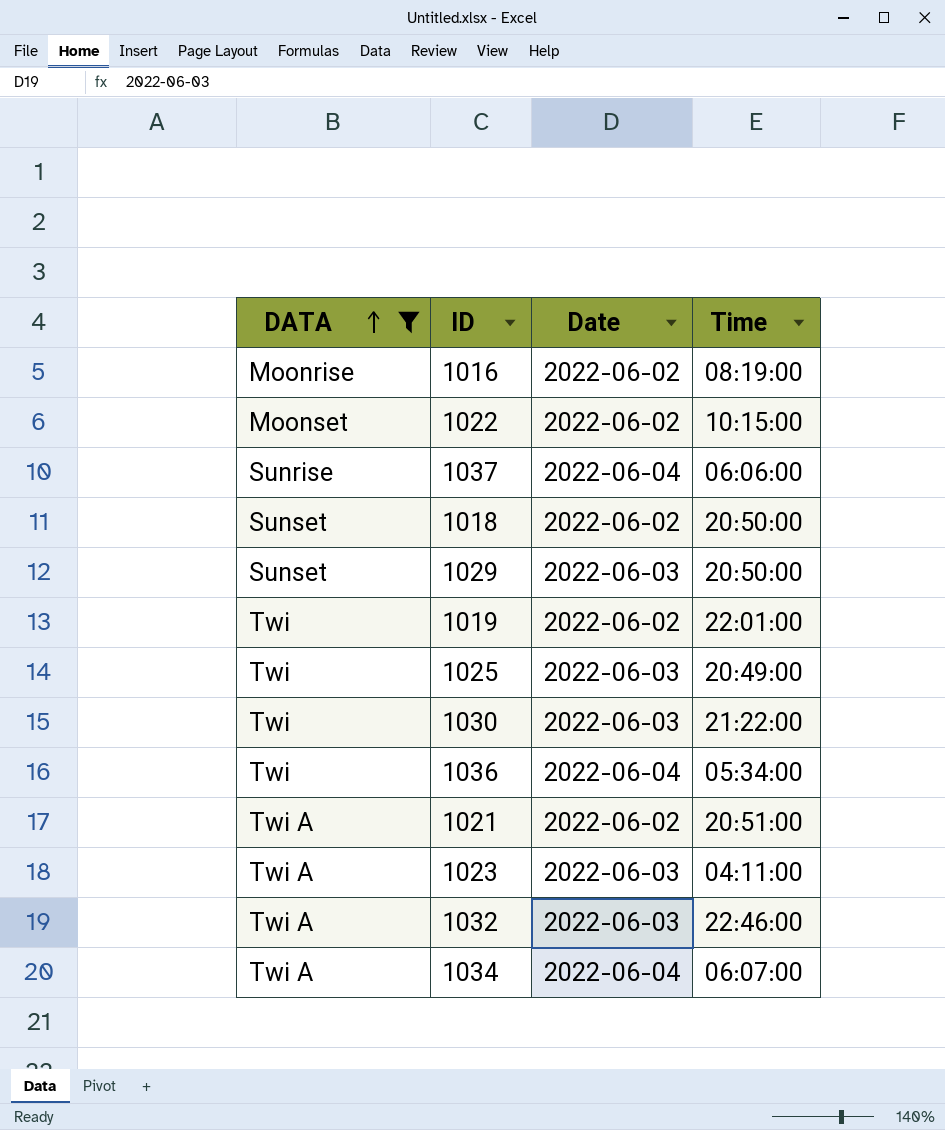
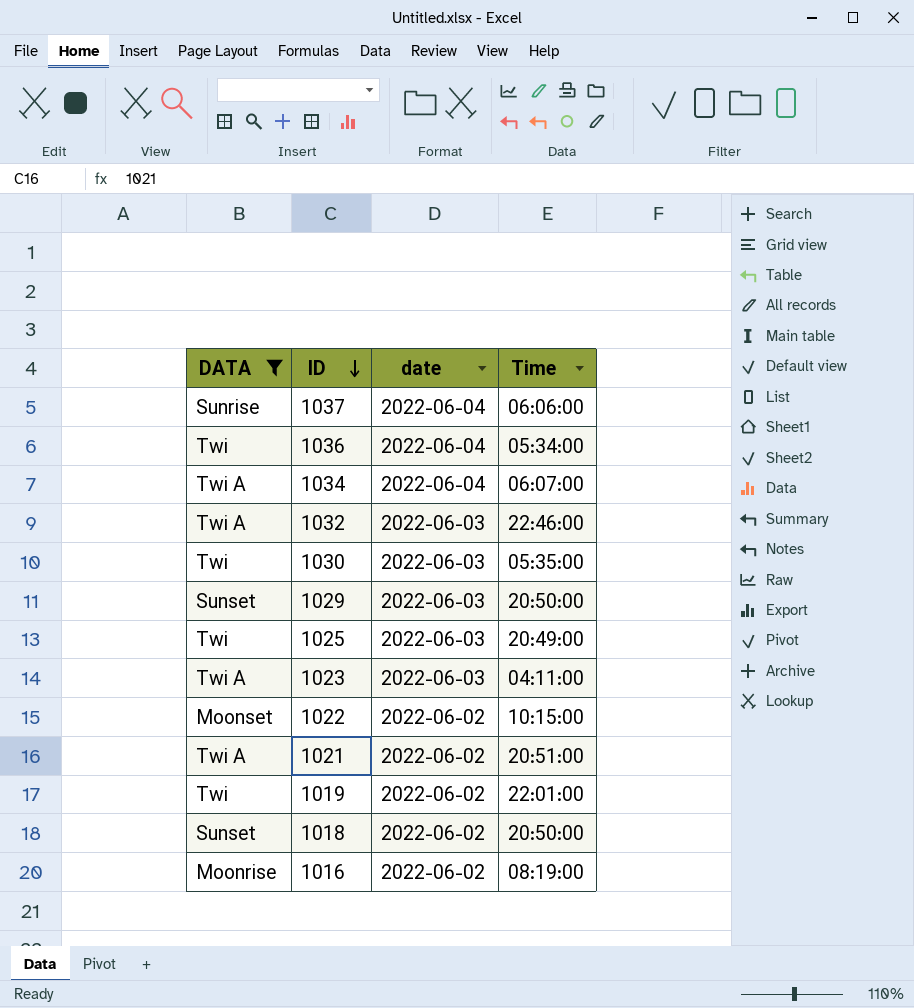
row order: DATA ascending -> ID descending
column name: Date -> date
1030 | Time: 21:22:00 -> 05:35:00

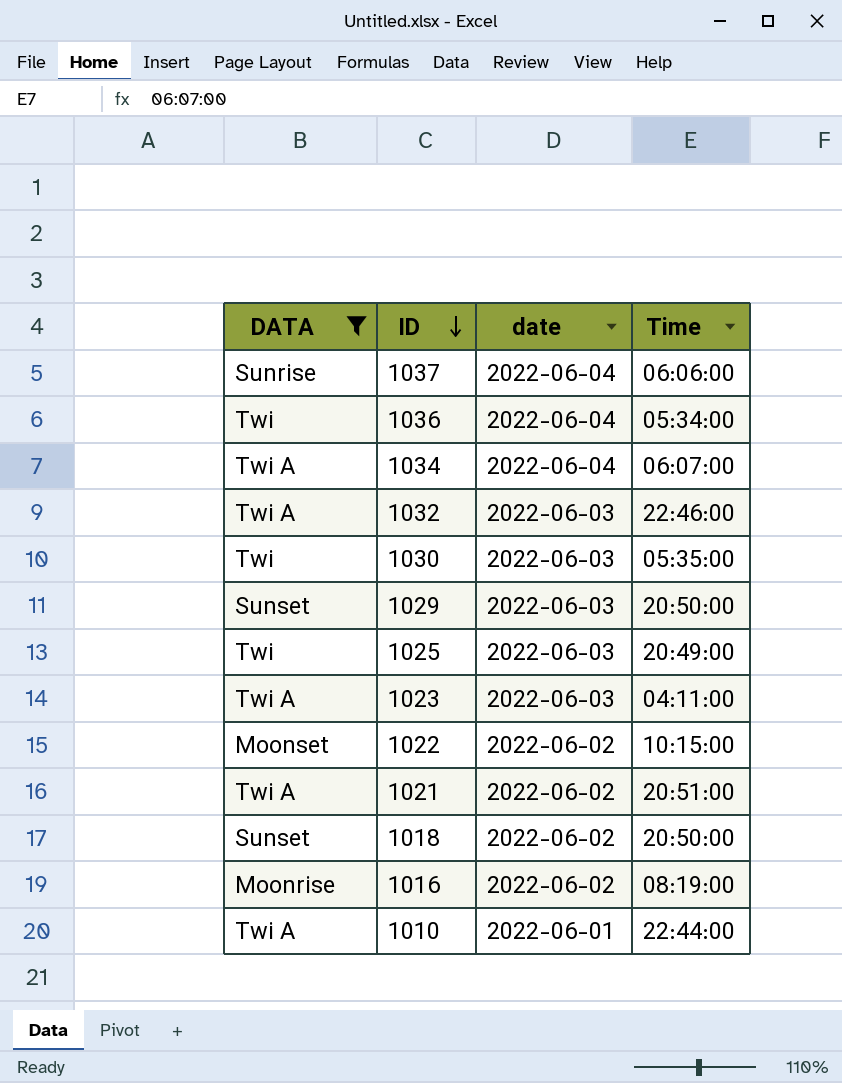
row 1019: Twi | 2022-06-02 | 22:01:00 -> none
row 1010: none -> Twi A | 2022-06-01 | 22:44:00

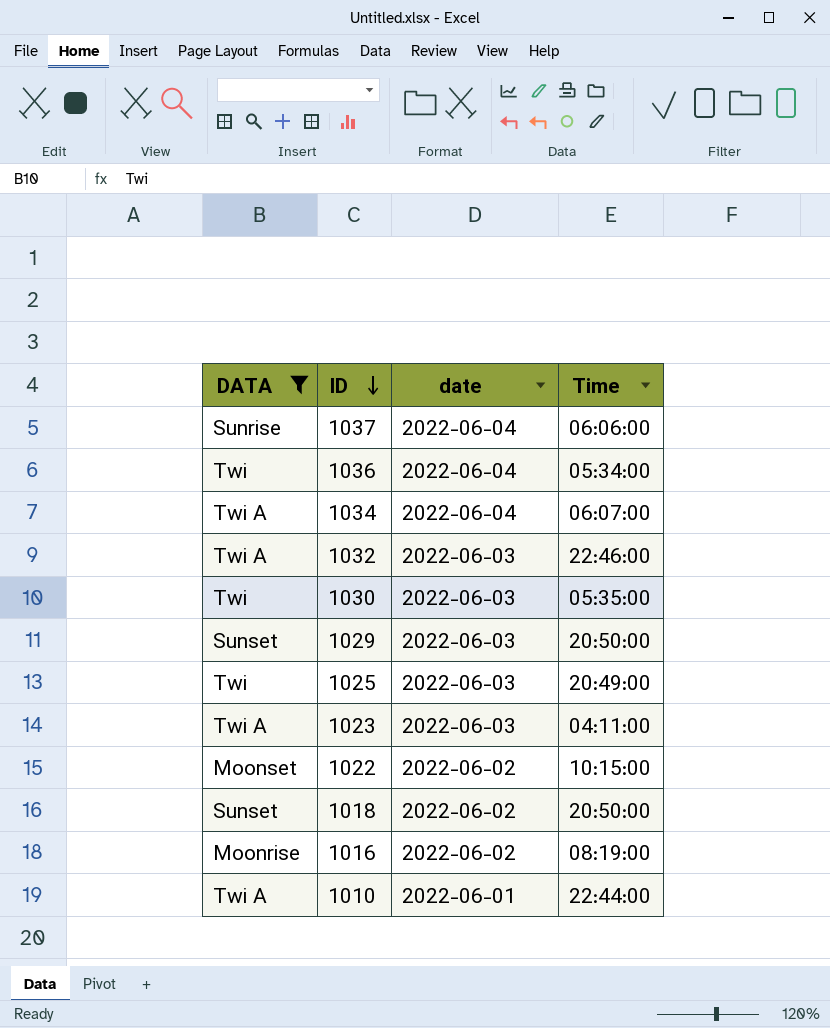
row 1021: Twi A | 2022-06-02 | 20:51:00 -> none

